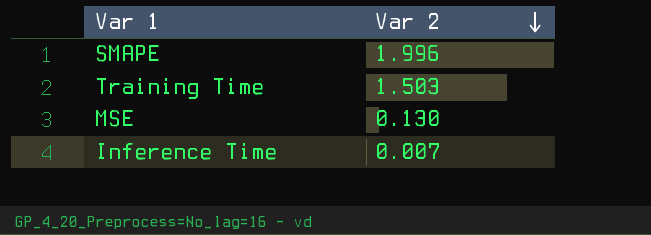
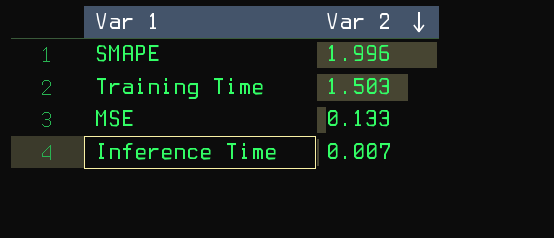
MSE | Var 2: 0.130 -> 0.133

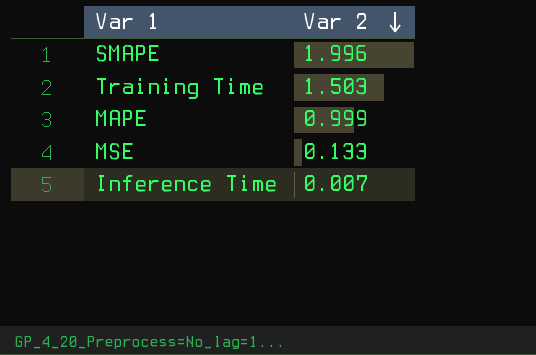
row MAPE: none -> 0.999

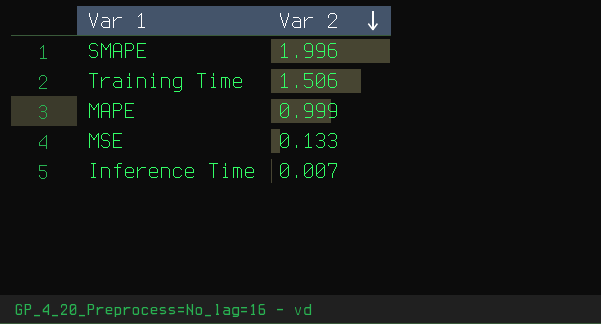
Training Time | Var 2: 1.503 -> 1.506

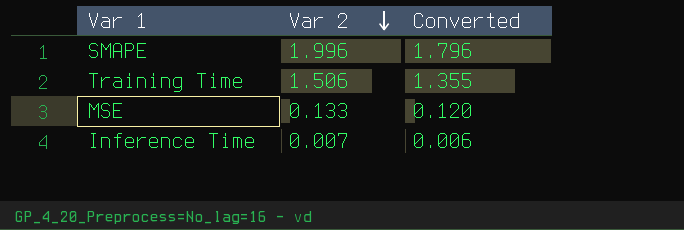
column Converted | formula: none -> [Var 2] * 0.9
row MAPE: 0.999 -> none

